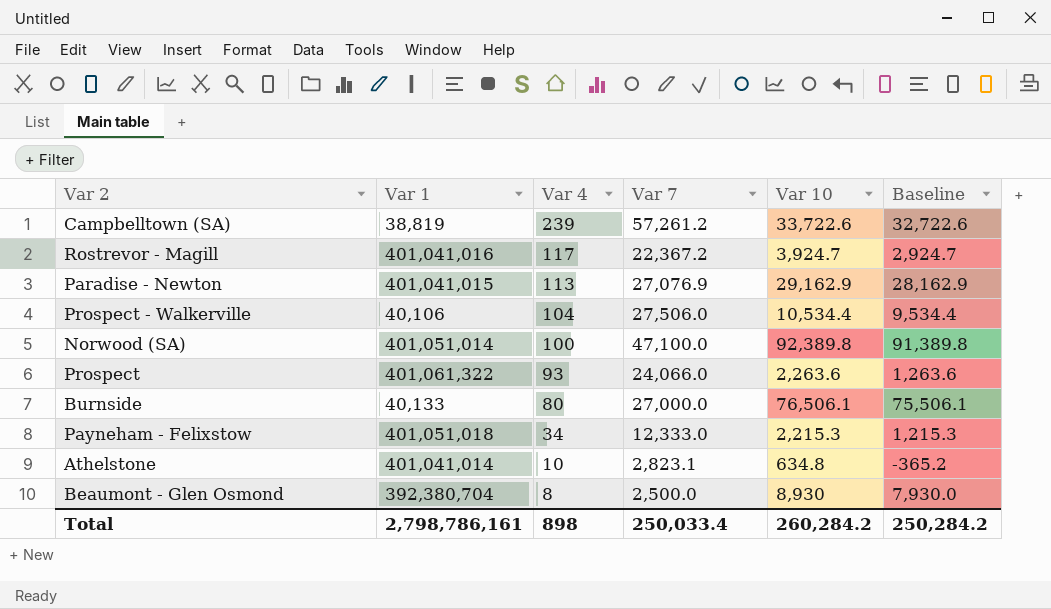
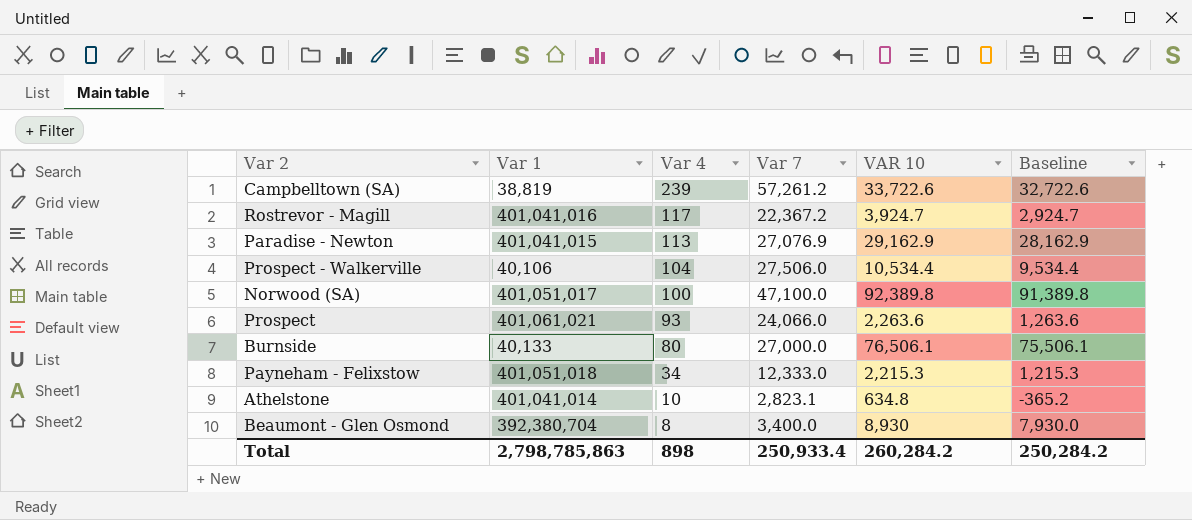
column name: Var 10 -> VAR 10
Norwood (SA) | Var 1: 401,051,014 -> 401,051,017
Prospect | Var 1: 401,061,322 -> 401,061,021
Beaumont - Glen Osmond | Var 7: 2,500.0 -> 3,400.0
Total | Var 1: 2,798,786,161 -> 2,798,785,863
Total | Var 7: 250,033.4 -> 250,933.4

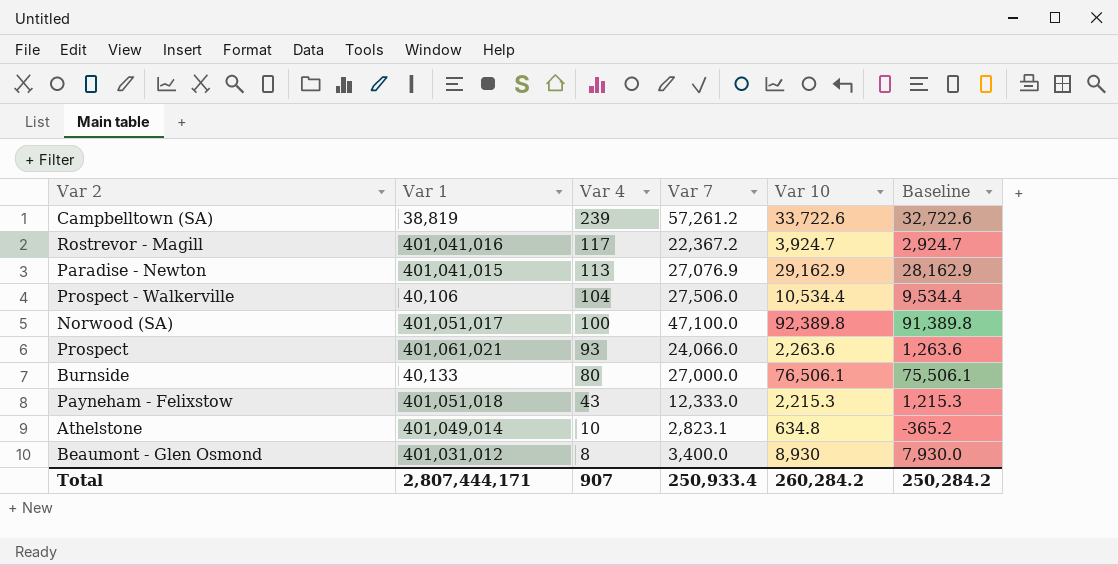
column name: VAR 10 -> Var 10
Payneham - Felixstow | Var 4: 34 -> 43
Athelstone | Var 1: 401,041,014 -> 401,049,014
Beaumont - Glen Osmond | Var 1: 392,380,704 -> 401,031,012
Total | Var 1: 2,798,785,863 -> 2,807,444,171
Total | Var 4: 898 -> 907

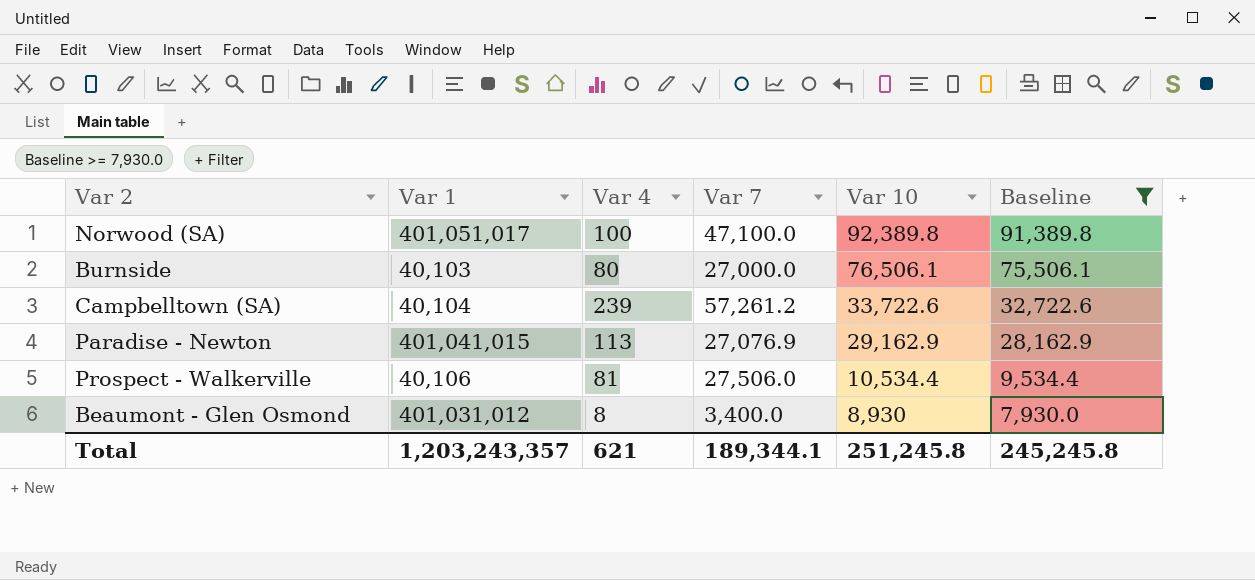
filter: none -> Baseline >= 7,930.0
row order: Var 4 descending -> Var 10 descending
Burnside | Var 1: 40,133 -> 40,103
Campbelltown (SA) | Var 1: 38,819 -> 40,104
Prospect - Walkerville | Var 4: 104 -> 81
Total | Var 1: 2,807,444,171 -> 1,203,243,357
Total | Var 4: 907 -> 621
Total | Var 7: 250,933.4 -> 189,344.1
Total | Var 10: 260,284.2 -> 251,245.8
Total | Baseline: 250,284.2 -> 245,245.8

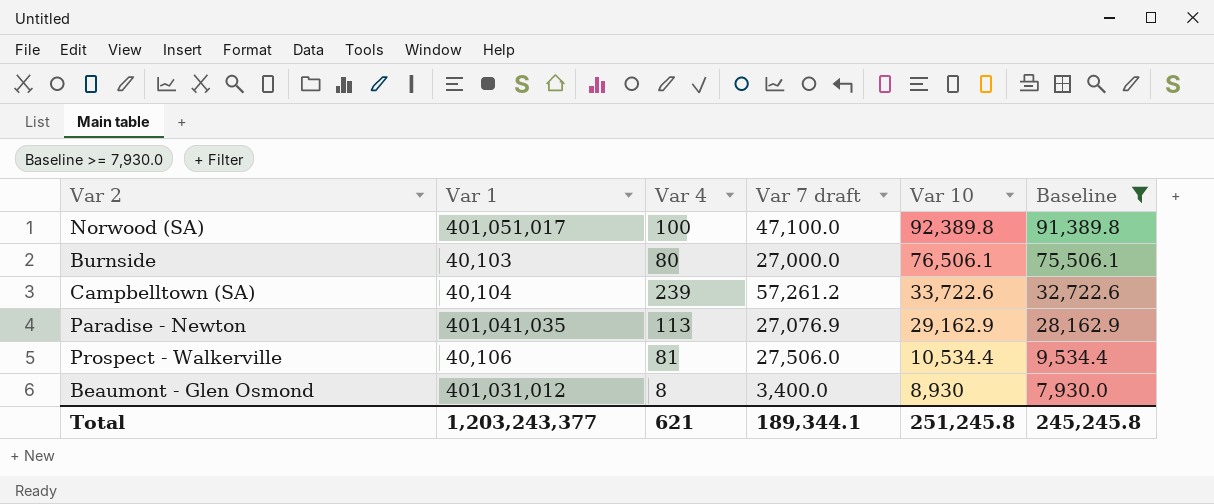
column name: Var 7 -> Var 7 draft
Paradise - Newton | Var 1: 401,041,015 -> 401,041,035
Total | Var 1: 1,203,243,357 -> 1,203,243,377

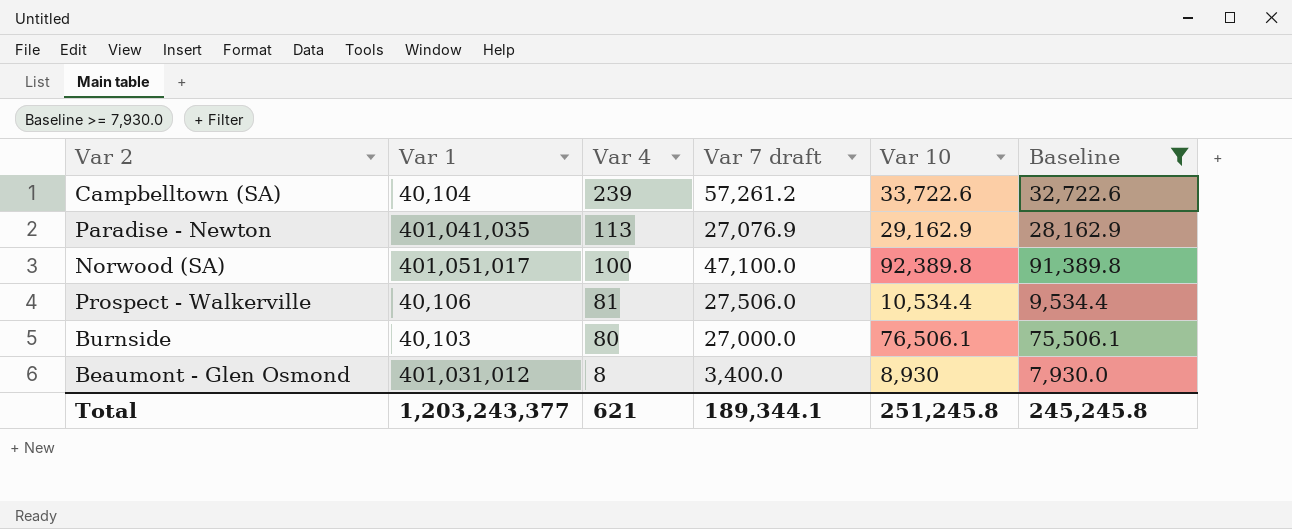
row order: Var 10 descending -> Var 4 descending

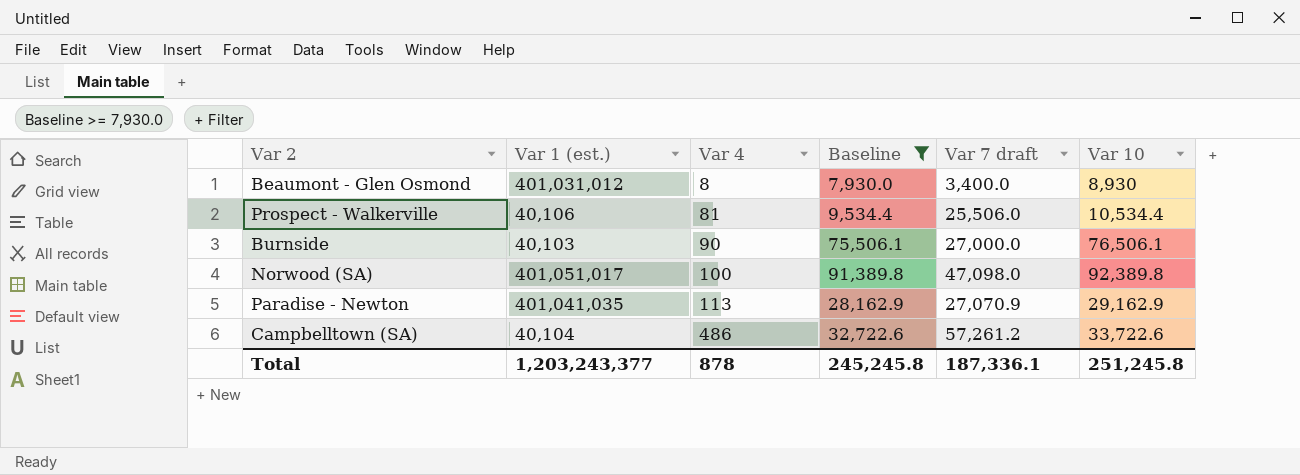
row order: Var 4 descending -> Var 4 ascending
column name: Var 1 -> Var 1 (est.)
column Baseline | position: 6 -> 4
Prospect - Walkerville | Var 7 draft: 27,506.0 -> 25,506.0
Burnside | Var 4: 80 -> 90
Norwood (SA) | Var 7 draft: 47,100.0 -> 47,098.0
Paradise - Newton | Var 7 draft: 27,076.9 -> 27,070.9
Campbelltown (SA) | Var 4: 239 -> 486
Total | Var 4: 621 -> 878
Total | Var 7 draft: 189,344.1 -> 187,336.1

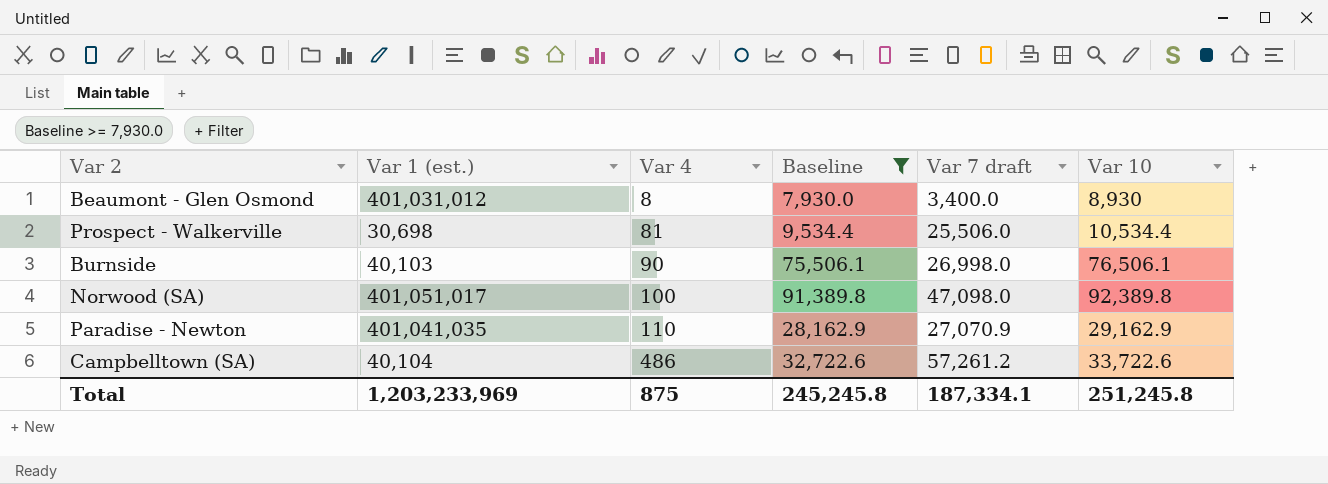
Prospect - Walkerville | Var 1 (est.): 40,106 -> 30,698
Burnside | Var 7 draft: 27,000.0 -> 26,998.0
Paradise - Newton | Var 4: 113 -> 110
Total | Var 1 (est.): 1,203,243,377 -> 1,203,233,969
Total | Var 4: 878 -> 875
Total | Var 7 draft: 187,336.1 -> 187,334.1

